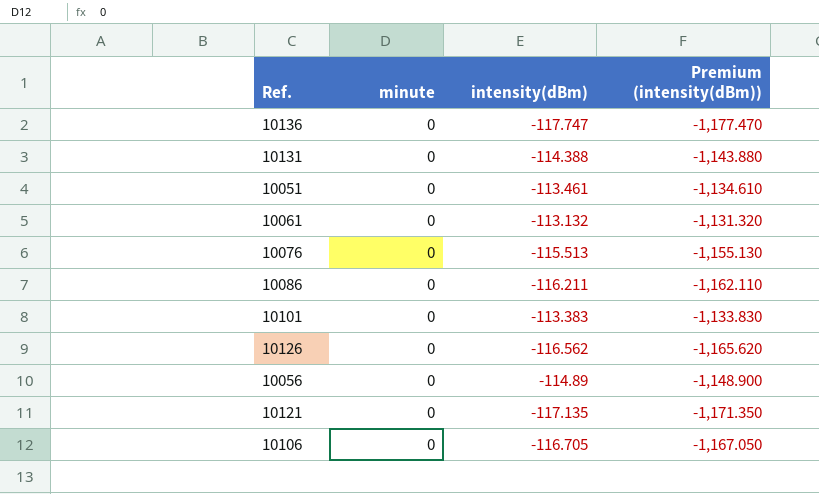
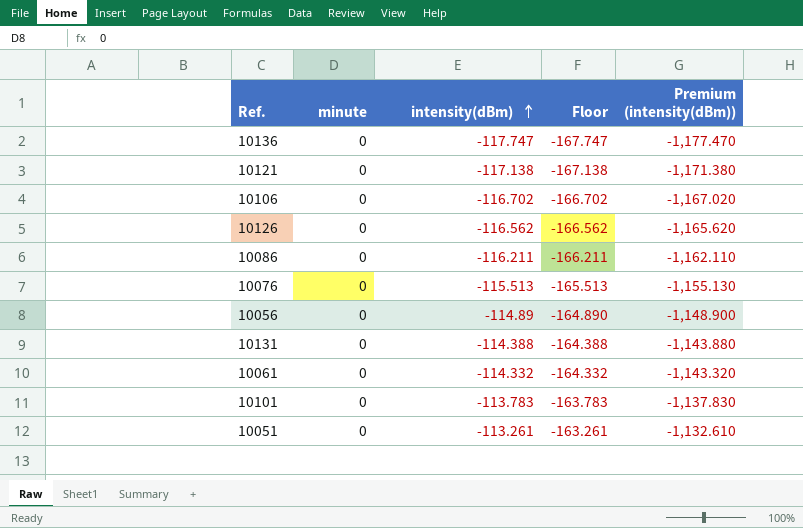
row order: none -> intensity(dBm) ascending
column Floor | formula: none -> [intensity(dBm)] - 50
10121 | intensity(dBm): -117.135 -> -117.138
10121 | Premium (intensity(dBm)): -1,171.350 -> -1,171.380
10106 | intensity(dBm): -116.705 -> -116.702
10106 | Premium (intensity(dBm)): -1,167.050 -> -1,167.020
10061 | intensity(dBm): -113.132 -> -114.332
10061 | Premium (intensity(dBm)): -1,131.320 -> -1,143.320
10101 | intensity(dBm): -113.383 -> -113.783
10101 | Premium (intensity(dBm)): -1,133.830 -> -1,137.830
10051 | intensity(dBm): -113.461 -> -113.261
10051 | Premium (intensity(dBm)): -1,134.610 -> -1,132.610

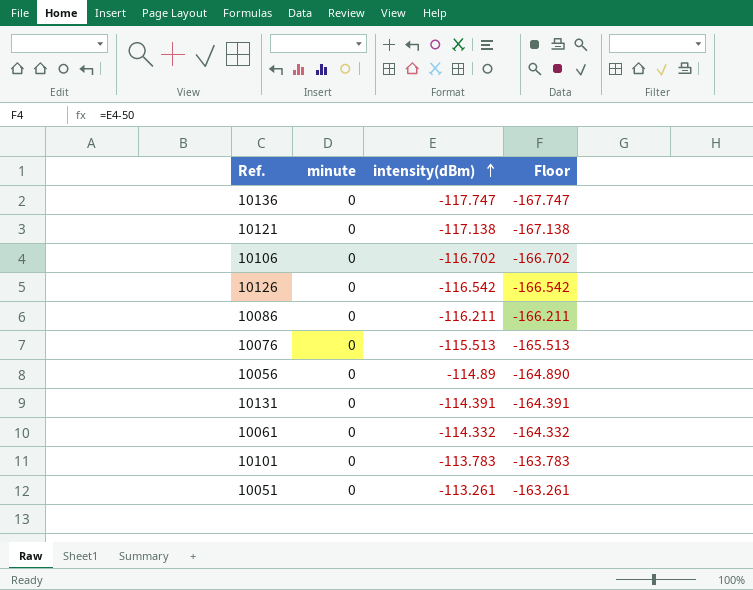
column Premium (intensity(dBm)) | formula: [intensity(dBm)] * 10 -> none
10126 | intensity(dBm): -116.562 -> -116.542
10126 | Floor: -166.562 -> -166.542
10131 | intensity(dBm): -114.388 -> -114.391
10131 | Floor: -164.388 -> -164.391

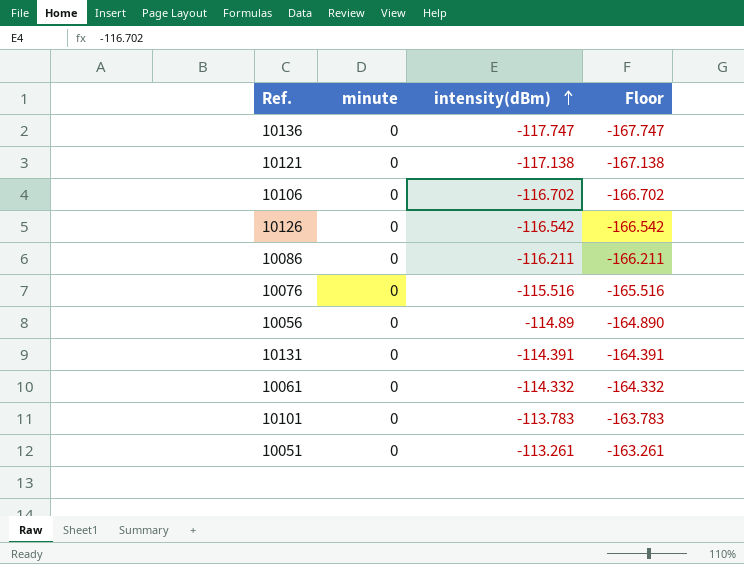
10076 | intensity(dBm): -115.513 -> -115.516
10076 | Floor: -165.513 -> -165.516

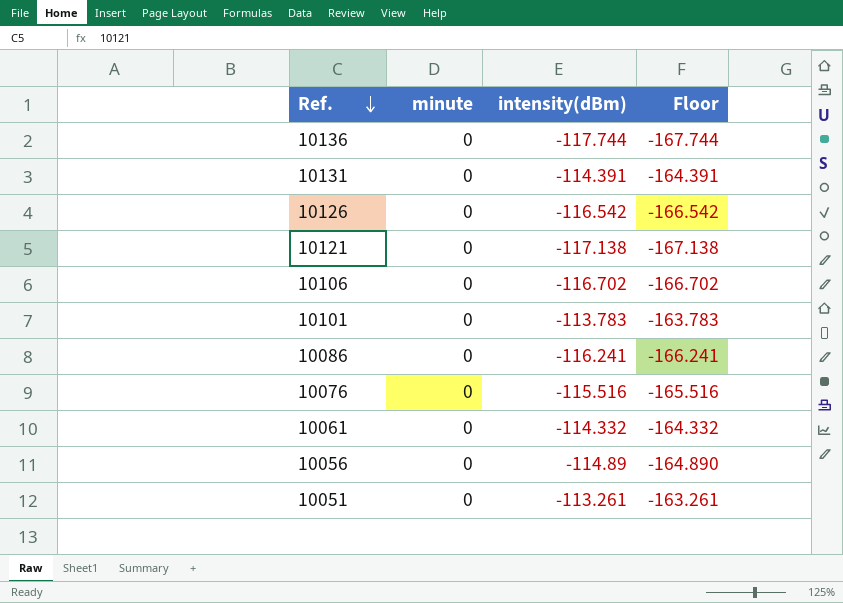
row order: intensity(dBm) ascending -> Ref. descending
10136 | intensity(dBm): -117.747 -> -117.744
10136 | Floor: -167.747 -> -167.744
10086 | intensity(dBm): -116.211 -> -116.241
10086 | Floor: -166.211 -> -166.241

